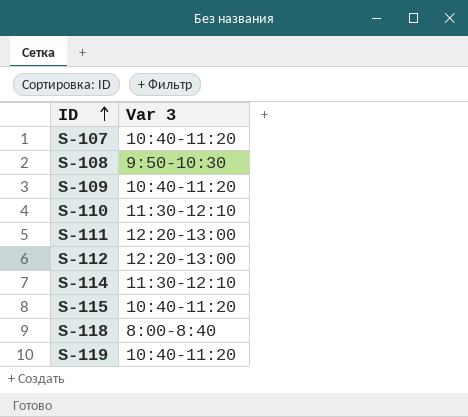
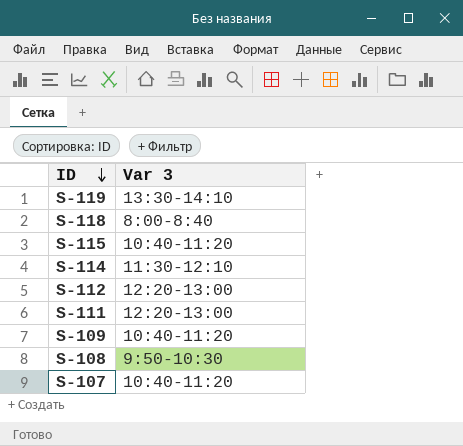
row order: ID ascending -> ID descending
row S-110: 11:30-12:10 -> none
S-119 | Var 3: 10:40-11:20 -> 13:30-14:10

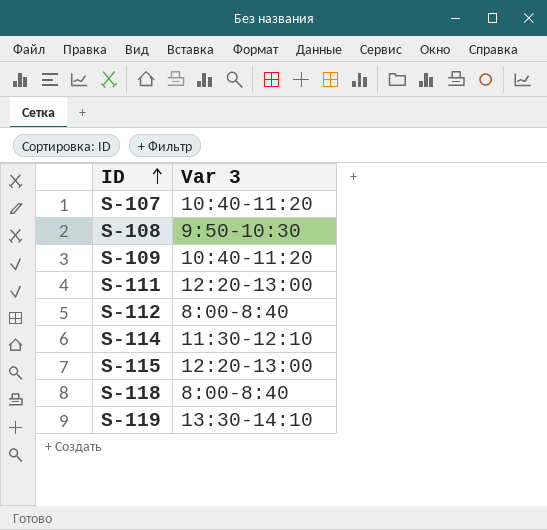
row order: ID descending -> ID ascending
S-112 | Var 3: 12:20-13:00 -> 8:00-8:40
S-115 | Var 3: 10:40-11:20 -> 12:20-13:00

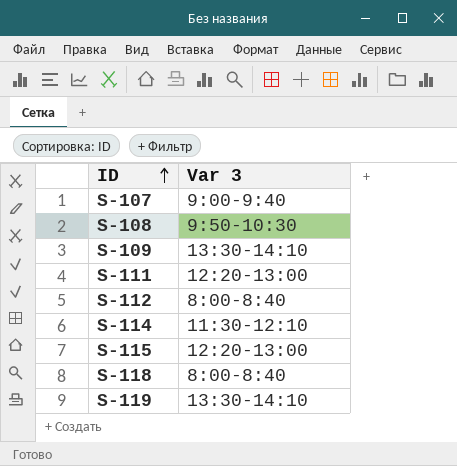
S-107 | Var 3: 10:40-11:20 -> 9:00-9:40
S-109 | Var 3: 10:40-11:20 -> 13:30-14:10

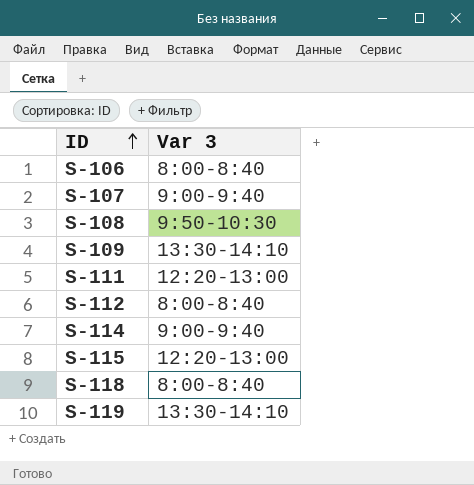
row S-106: none -> 8:00-8:40
S-114 | Var 3: 11:30-12:10 -> 9:00-9:40

